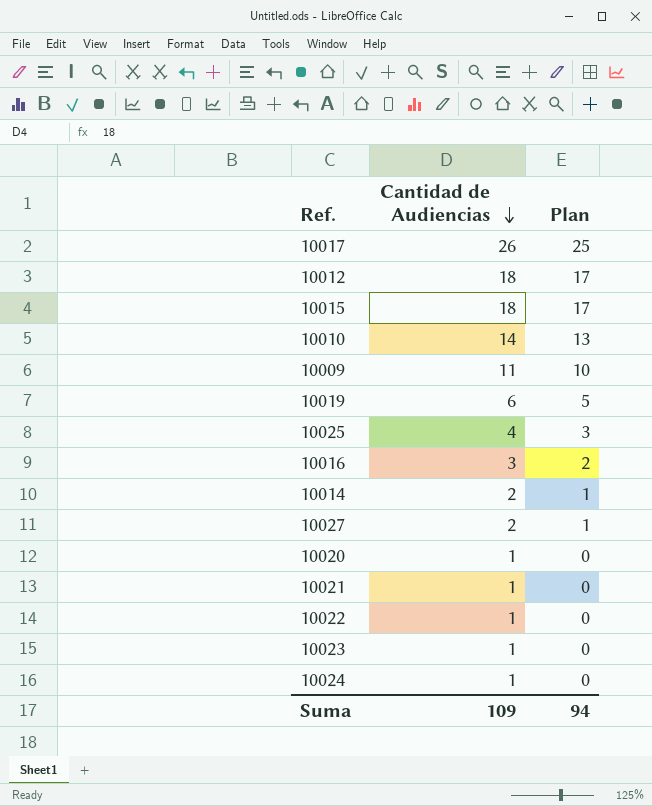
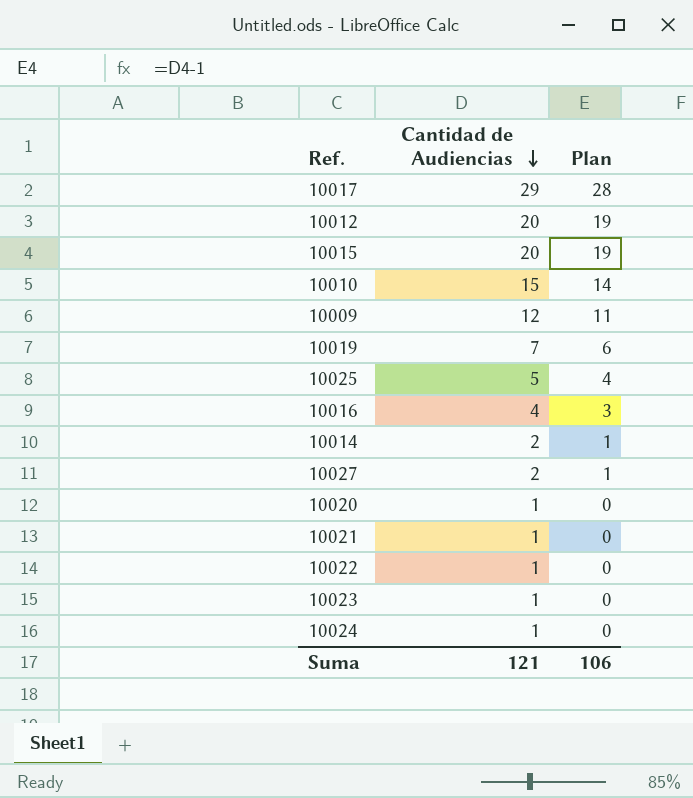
10017 | Cantidad de Audiencias: 26 -> 29
10017 | Plan: 25 -> 28
10012 | Cantidad de Audiencias: 18 -> 20
10012 | Plan: 17 -> 19
10015 | Cantidad de Audiencias: 18 -> 20
10015 | Plan: 17 -> 19
10010 | Cantidad de Audiencias: 14 -> 15
10010 | Plan: 13 -> 14
10009 | Cantidad de Audiencias: 11 -> 12
10009 | Plan: 10 -> 11
10019 | Cantidad de Audiencias: 6 -> 7
10019 | Plan: 5 -> 6
10025 | Cantidad de Audiencias: 4 -> 5
10025 | Plan: 3 -> 4
10016 | Cantidad de Audiencias: 3 -> 4
10016 | Plan: 2 -> 3
Suma | Cantidad de Audiencias: 109 -> 121
Suma | Plan: 94 -> 106

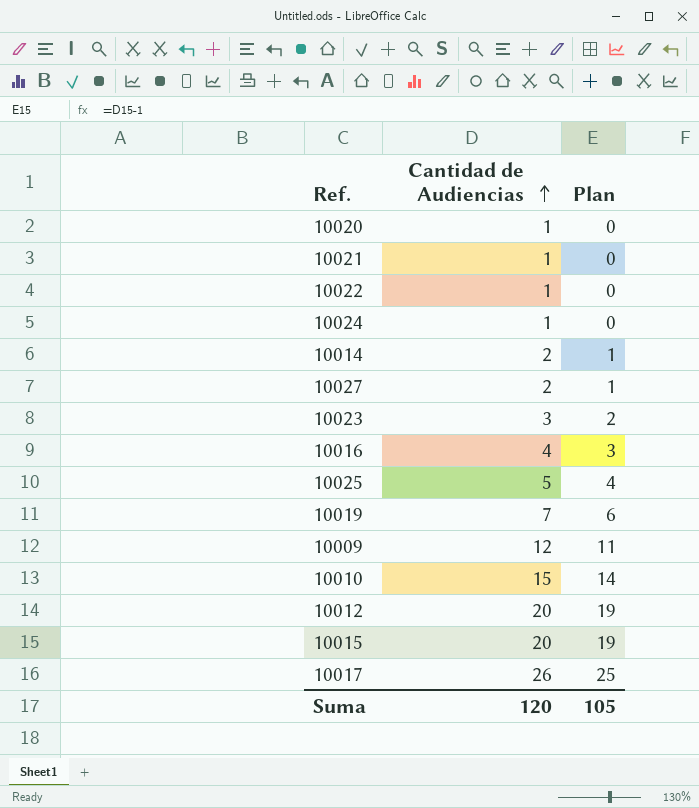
row order: Cantidad de Audiencias descending -> Cantidad de Audiencias ascending
10023 | Cantidad de Audiencias: 1 -> 3
10023 | Plan: 0 -> 2
10017 | Cantidad de Audiencias: 29 -> 26
10017 | Plan: 28 -> 25
Suma | Cantidad de Audiencias: 121 -> 120
Suma | Plan: 106 -> 105

